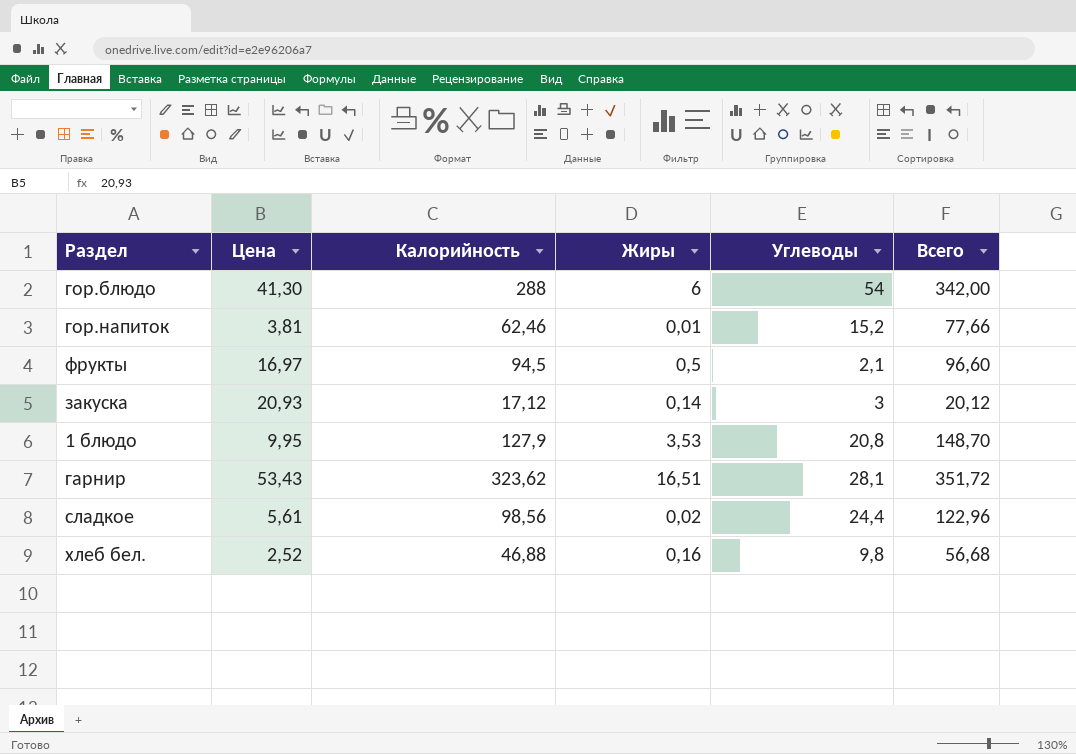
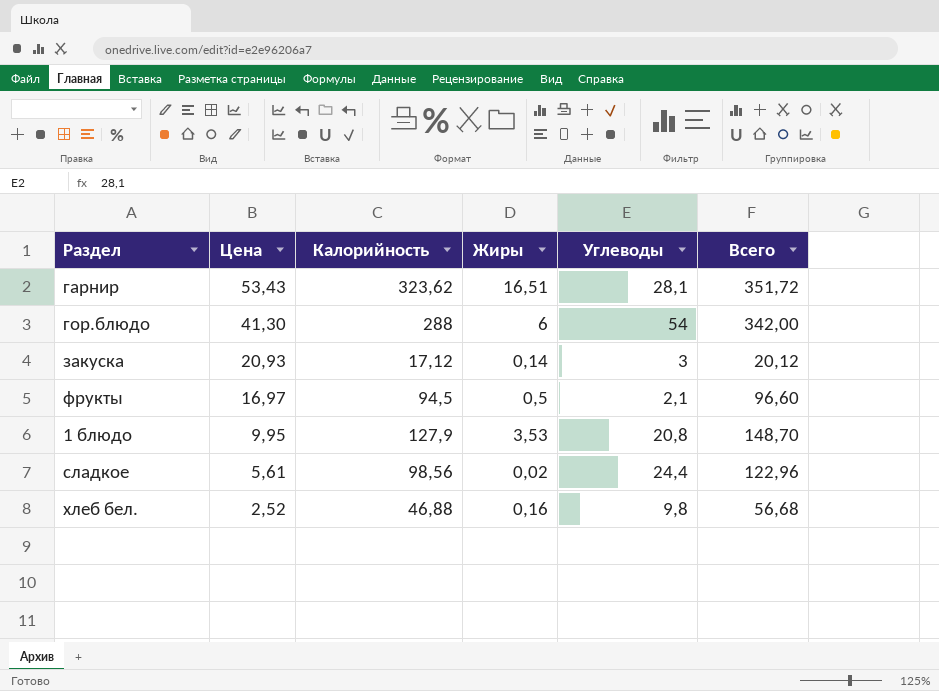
row order: none -> Цена descending
row гор.напиток: 3,81 | 62,46 | 0,01 | 15,2 | 77,66 -> none

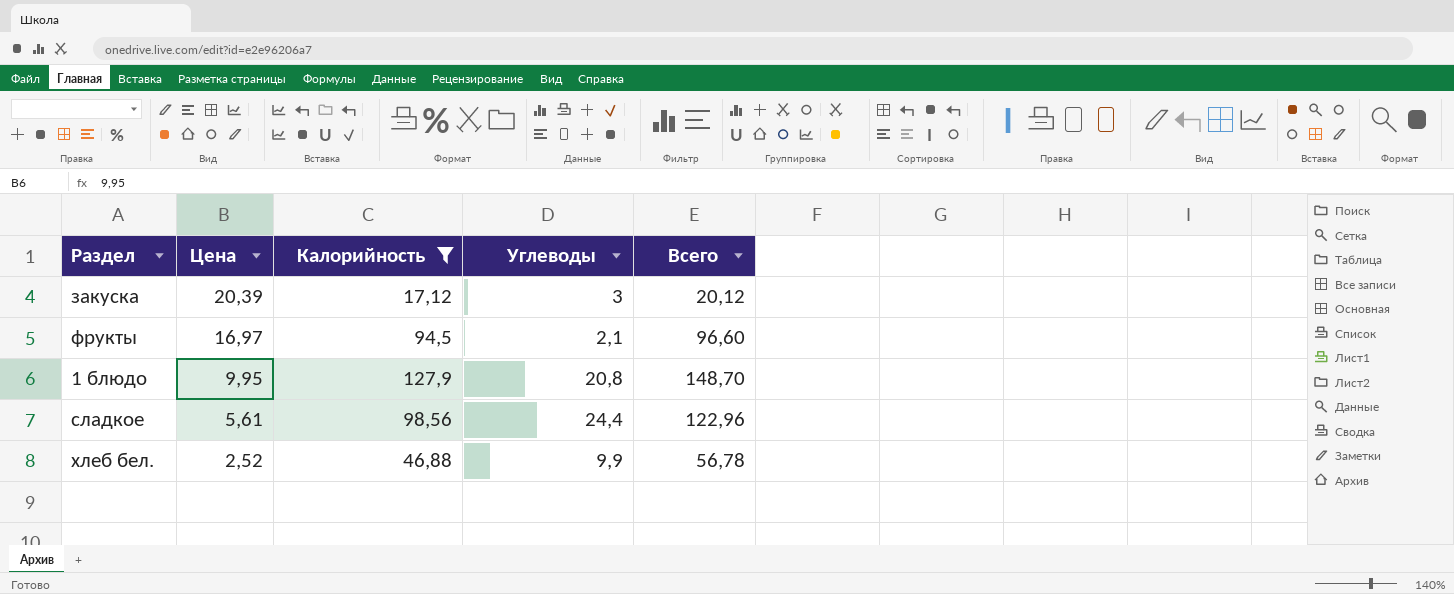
filter: none -> Калорийность <= 127,9
column Жиры | position: 4 -> none
закуска | Цена: 20,93 -> 20,39
хлеб бел. | Углеводы: 9,8 -> 9,9
хлеб бел. | Всего: 56,68 -> 56,78

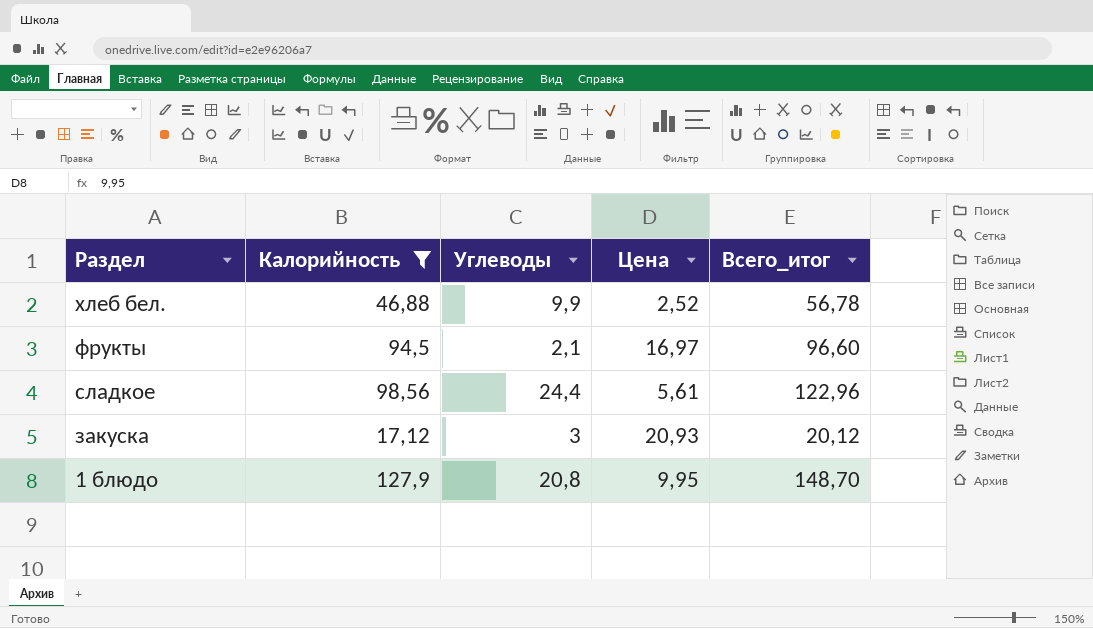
row order: Цена descending -> Раздел descending
column Цена | position: 2 -> 4
column name: Всего -> Всего_итог
закуска | Цена: 20,39 -> 20,93

